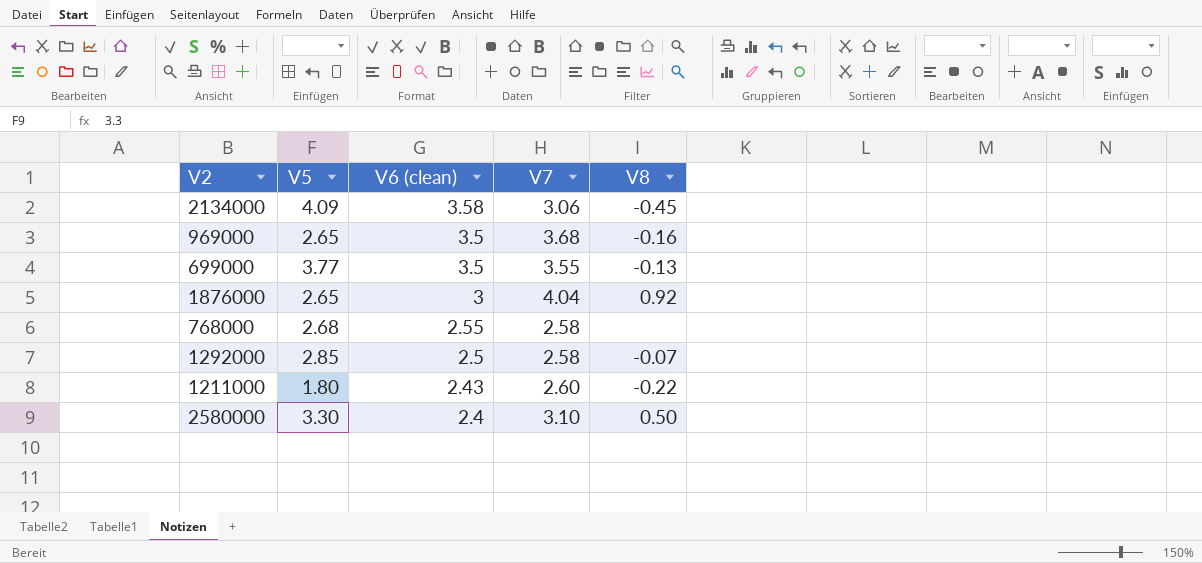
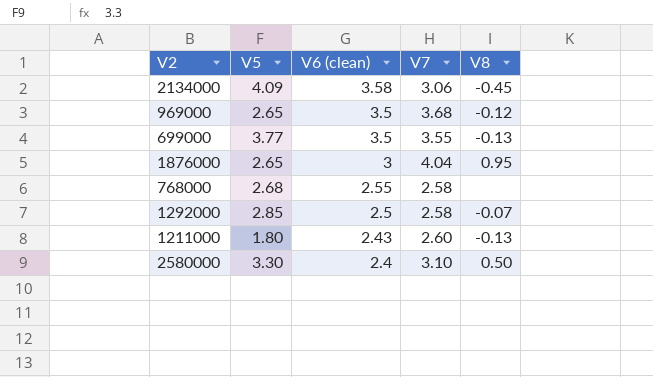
969000 | V8: -0.16 -> -0.12
1876000 | V8: 0.92 -> 0.95
1211000 | V8: -0.22 -> -0.13

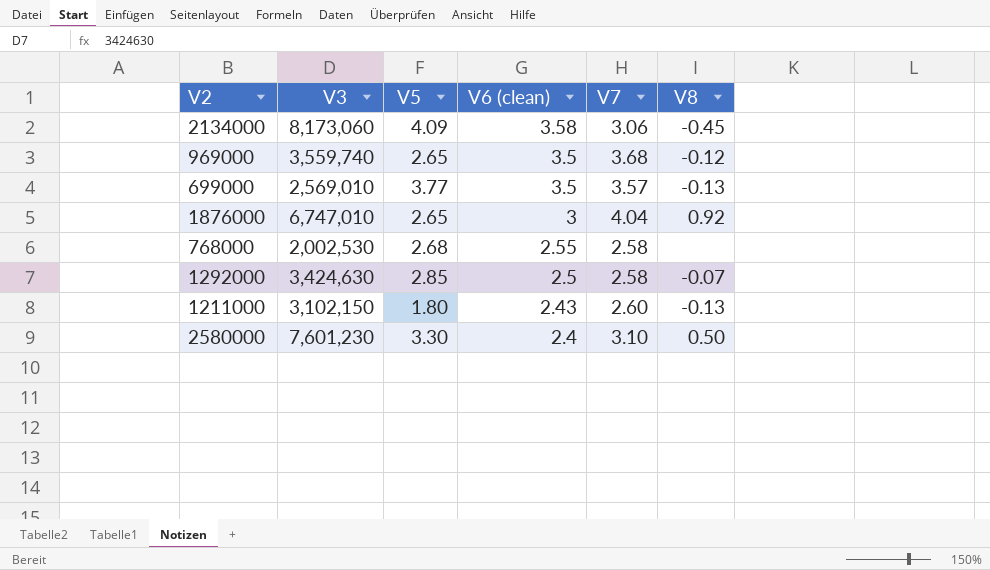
column V3 | position: none -> 2
699000 | V7: 3.55 -> 3.57
1876000 | V8: 0.95 -> 0.92

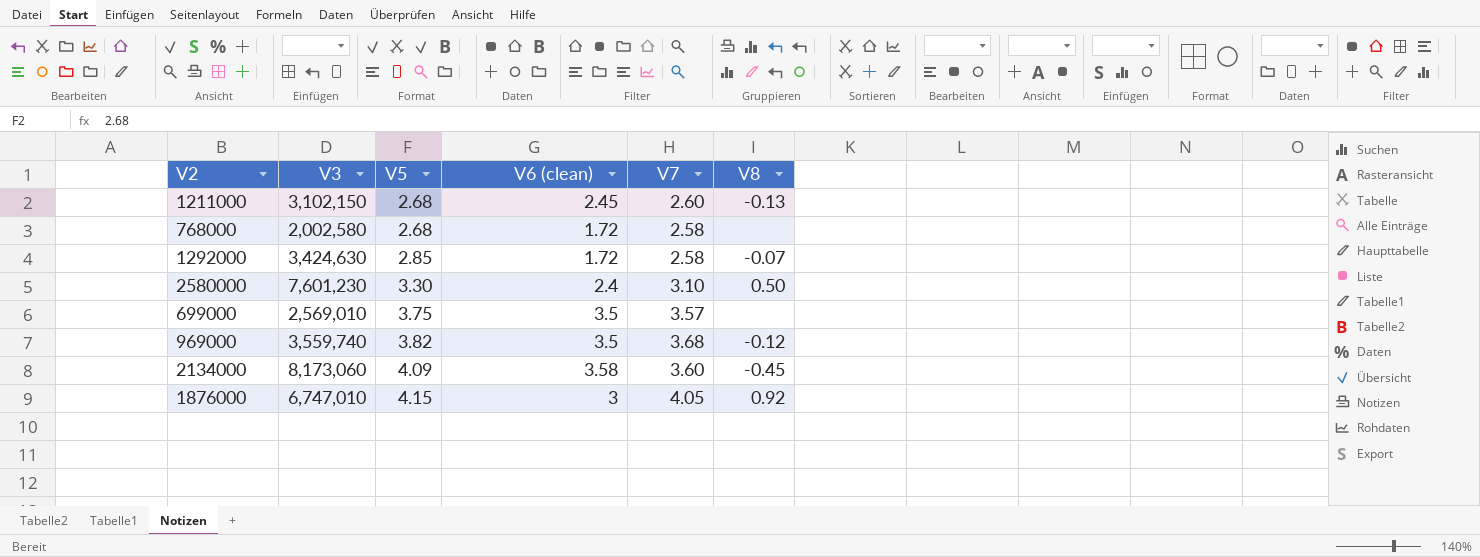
row order: V6 (clean) descending -> V5 ascending
1211000 | V5: 1.80 -> 2.68
1211000 | V6 (clean): 2.43 -> 2.45
768000 | V3: 2,002,530 -> 2,002,580
768000 | V6 (clean): 2.55 -> 1.72
1292000 | V6 (clean): 2.5 -> 1.72
699000 | V5: 3.77 -> 3.75
699000 | V8: -0.13 -> none
969000 | V5: 2.65 -> 3.82
2134000 | V7: 3.06 -> 3.60
1876000 | V5: 2.65 -> 4.15
1876000 | V7: 4.04 -> 4.05

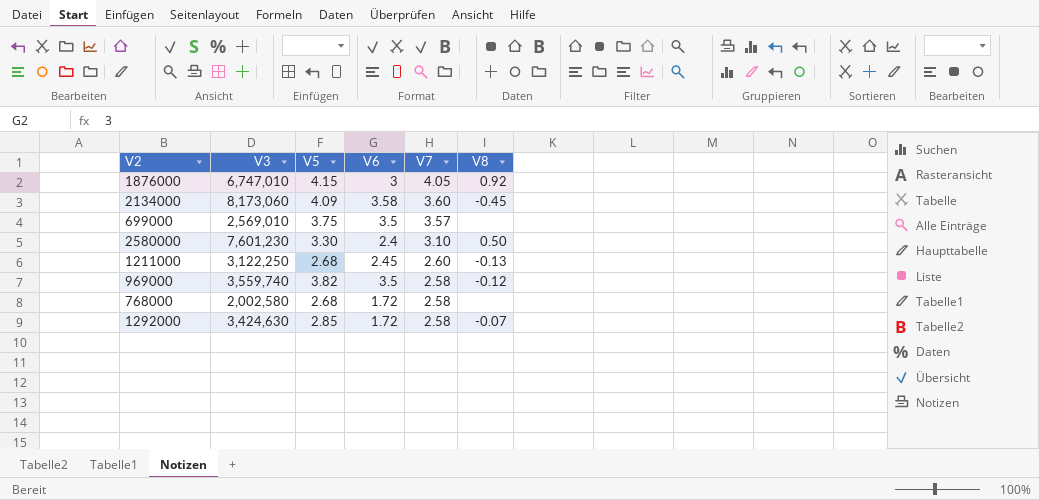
row order: V5 ascending -> V7 descending
column name: V6 (clean) -> V6
1211000 | V3: 3,102,150 -> 3,122,250
969000 | V7: 3.68 -> 2.58

